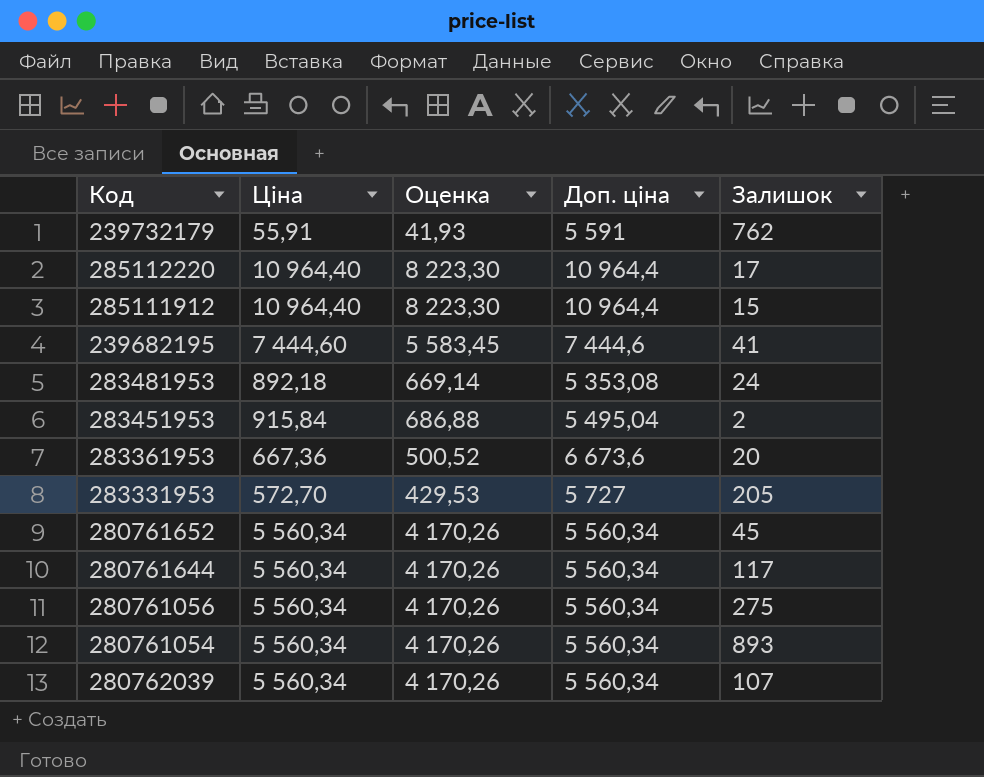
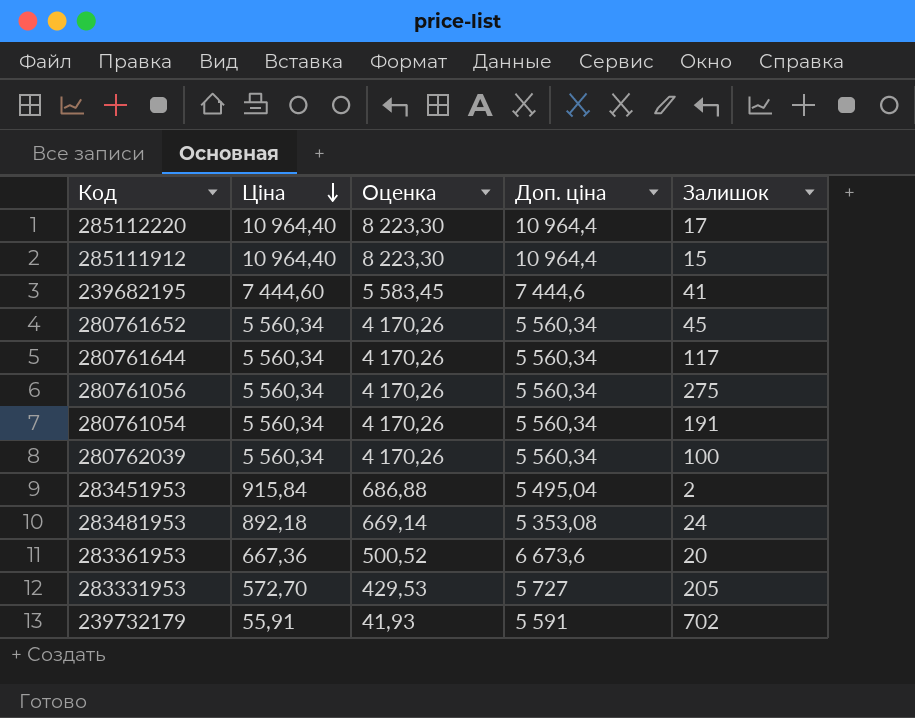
row order: none -> Ціна descending
280761054 | Залишок: 893 -> 191
280762039 | Залишок: 107 -> 100
239732179 | Залишок: 762 -> 702

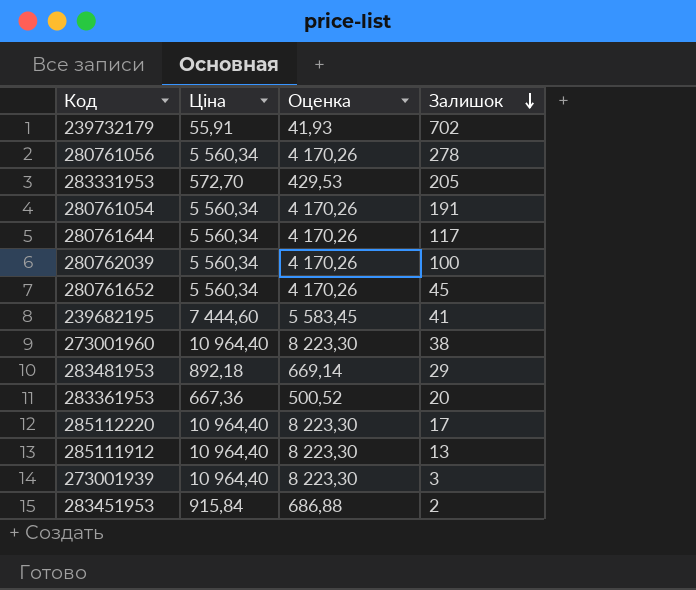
row order: Ціна descending -> Залишок descending
column Доп. ціна | position: 4 -> none
280761056 | Залишок: 275 -> 278
row 273001960: none -> 10 964,40 | 8 223,30 | 38
283481953 | Залишок: 24 -> 29
285111912 | Залишок: 15 -> 13
row 273001939: none -> 10 964,40 | 8 223,30 | 3

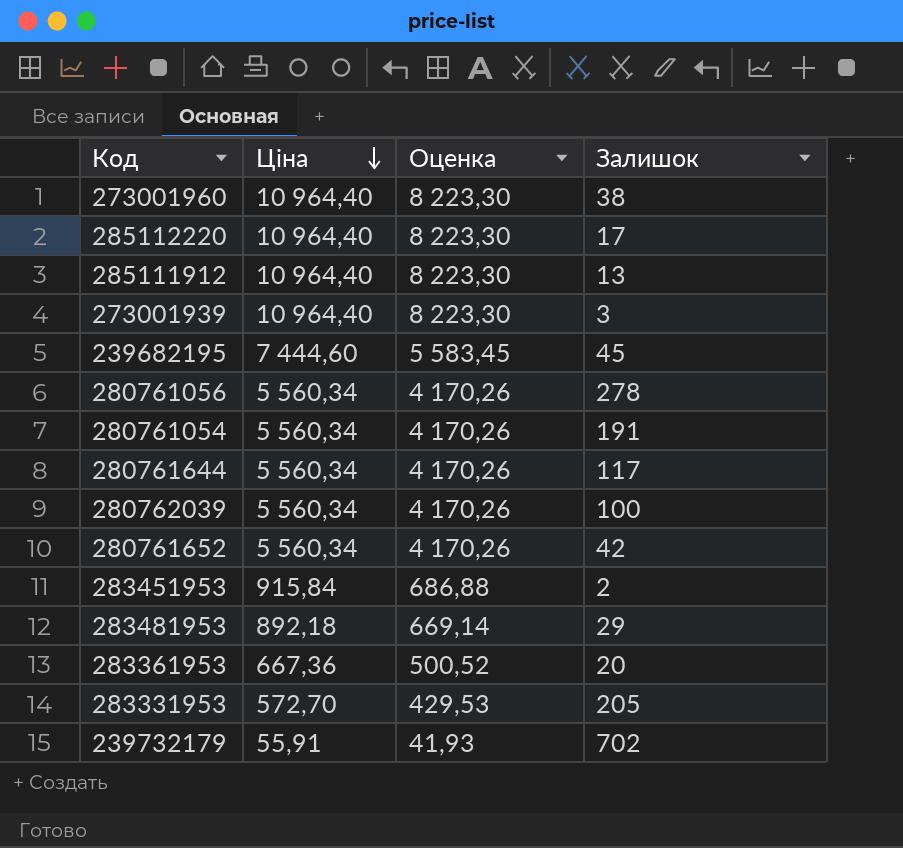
row order: Залишок descending -> Ціна descending
239682195 | Залишок: 41 -> 45
280761652 | Залишок: 45 -> 42

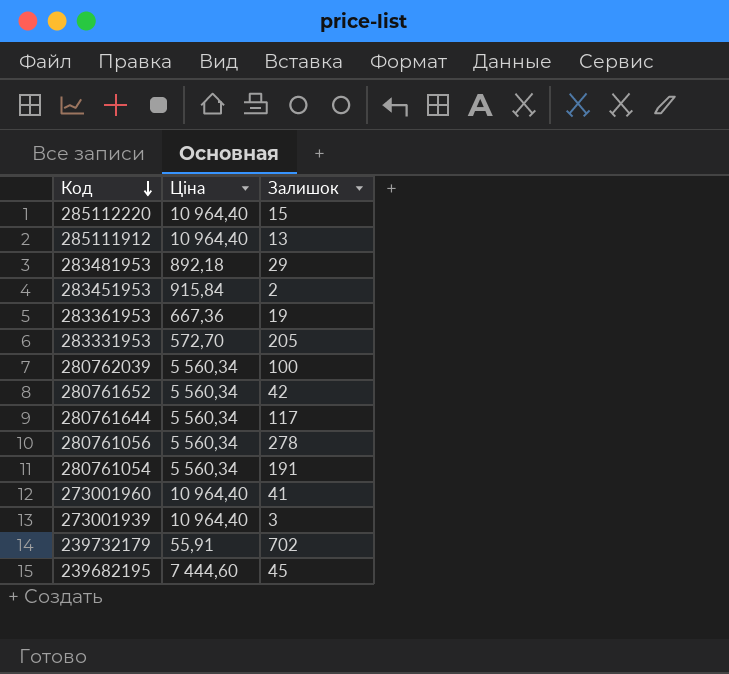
row order: Ціна descending -> Код descending
column Оценка | formula: [Ціна] * 0,75 -> none
285112220 | Залишок: 17 -> 15
283361953 | Залишок: 20 -> 19
273001960 | Залишок: 38 -> 41

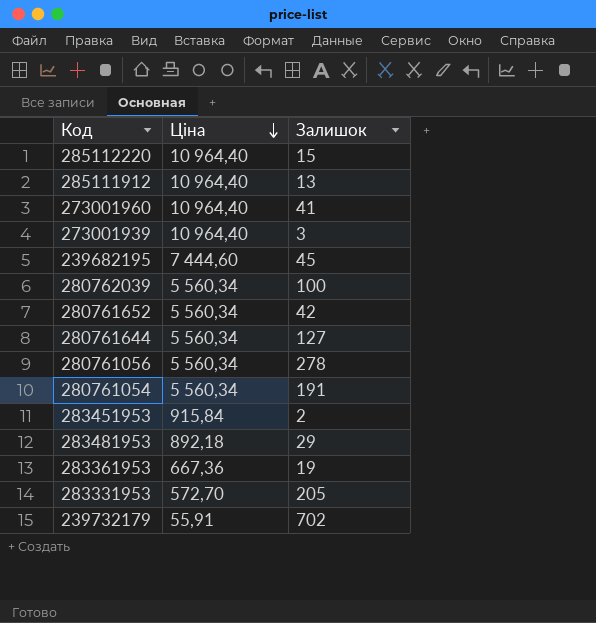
row order: Код descending -> Ціна descending
280761644 | Залишок: 117 -> 127

